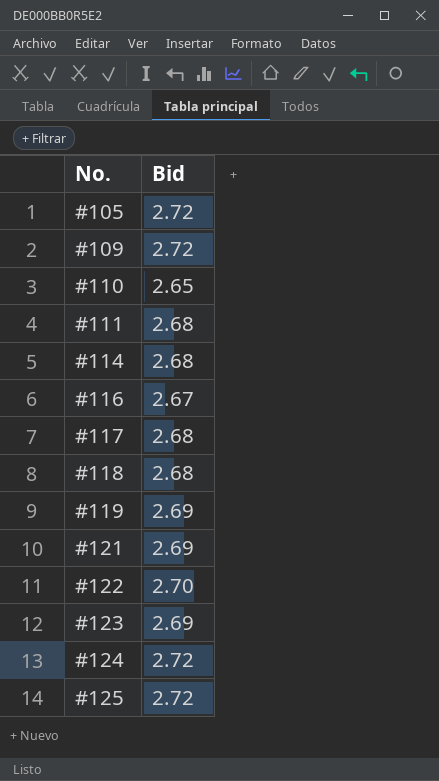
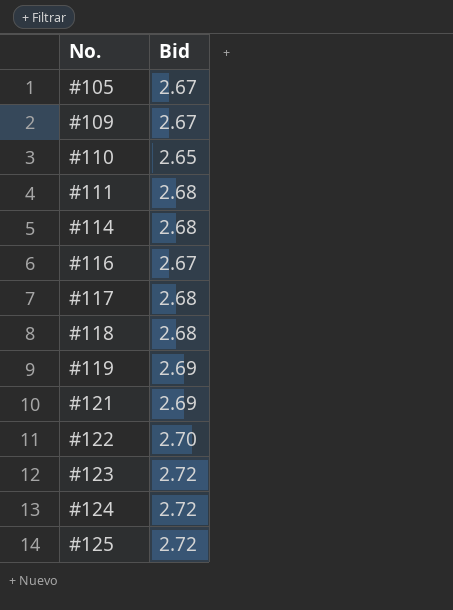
#105 | Bid: 2.72 -> 2.67
#109 | Bid: 2.72 -> 2.67
#123 | Bid: 2.69 -> 2.72

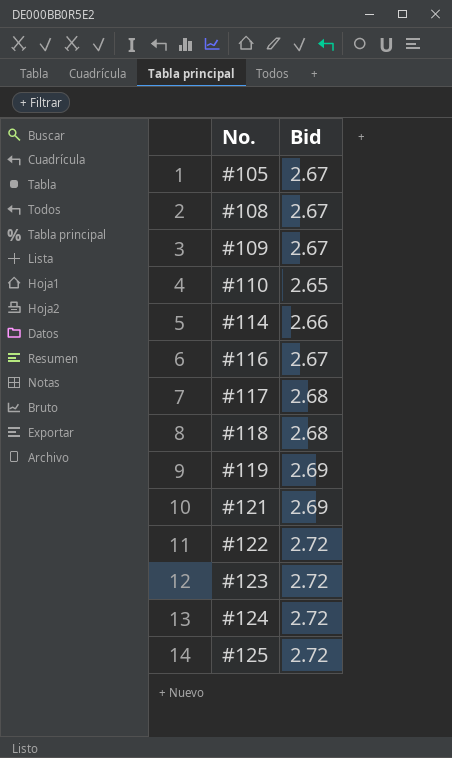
row #111: 2.68 -> none
row #108: none -> 2.67
#114 | Bid: 2.68 -> 2.66
#122 | Bid: 2.70 -> 2.72

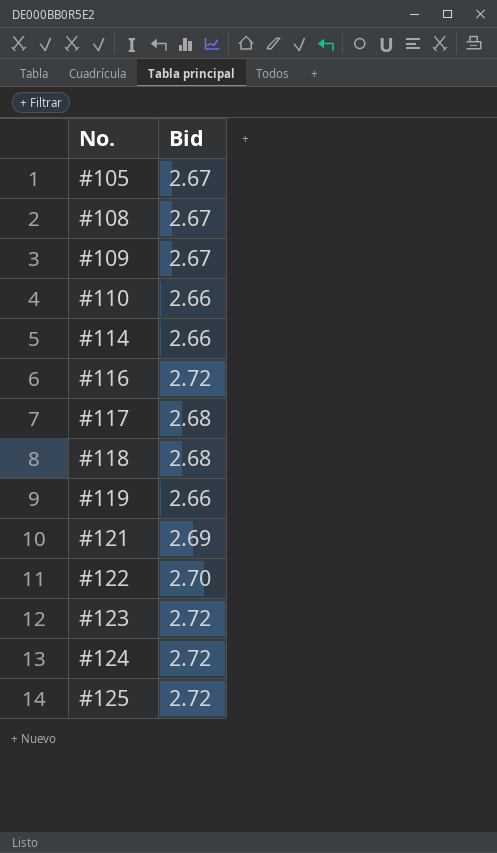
#110 | Bid: 2.65 -> 2.66
#116 | Bid: 2.67 -> 2.72
#119 | Bid: 2.69 -> 2.66
#122 | Bid: 2.72 -> 2.70

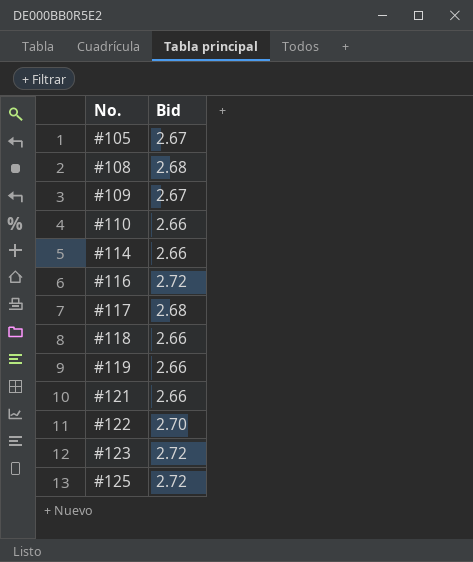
row #124: 2.72 -> none
#108 | Bid: 2.67 -> 2.68
#118 | Bid: 2.68 -> 2.66
#121 | Bid: 2.69 -> 2.66

